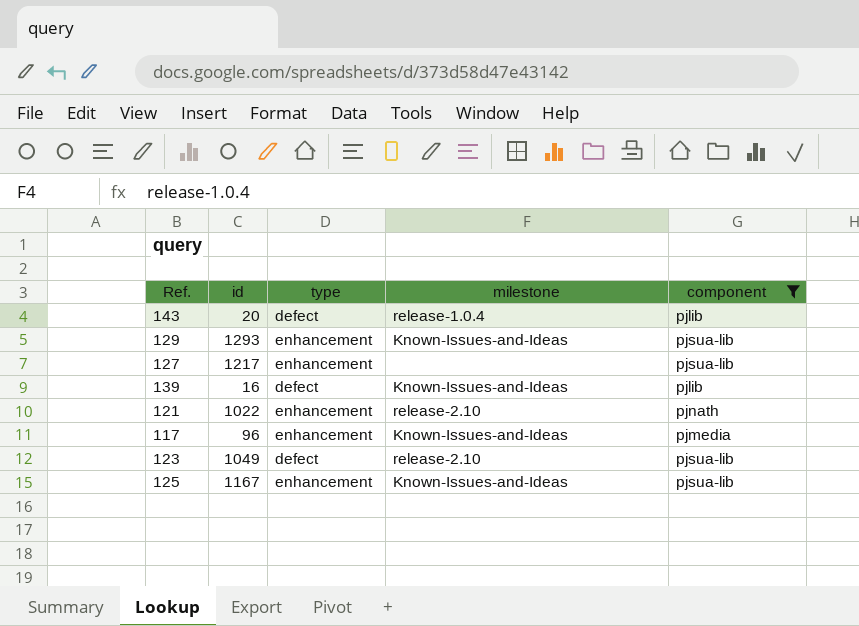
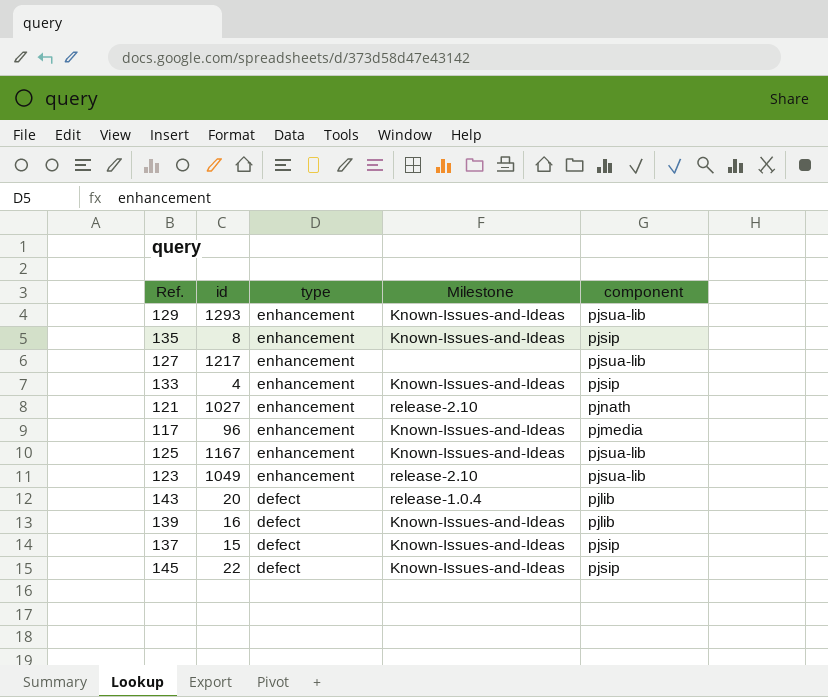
filter: component != pjsip -> none
row order: none -> type descending
column name: milestone -> Milestone
121 | id: 1022 -> 1027
123 | type: defect -> enhancement

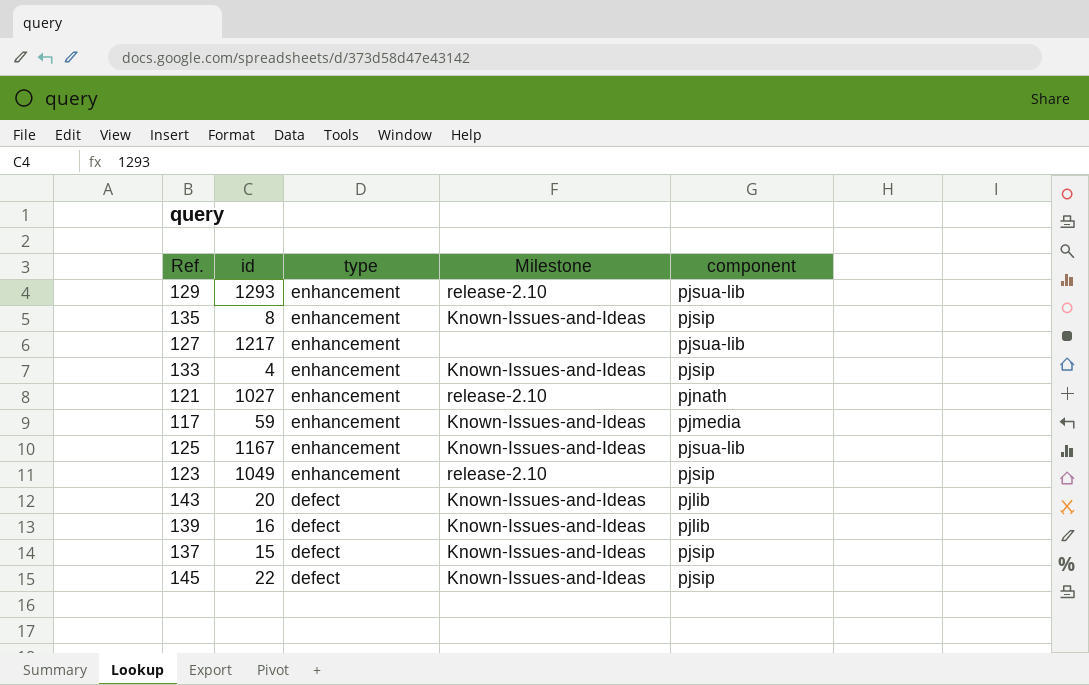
129 | Milestone: Known-Issues-and-Ideas -> release-2.10
117 | id: 96 -> 59
123 | component: pjsua-lib -> pjsip
143 | Milestone: release-1.0.4 -> Known-Issues-and-Ideas

